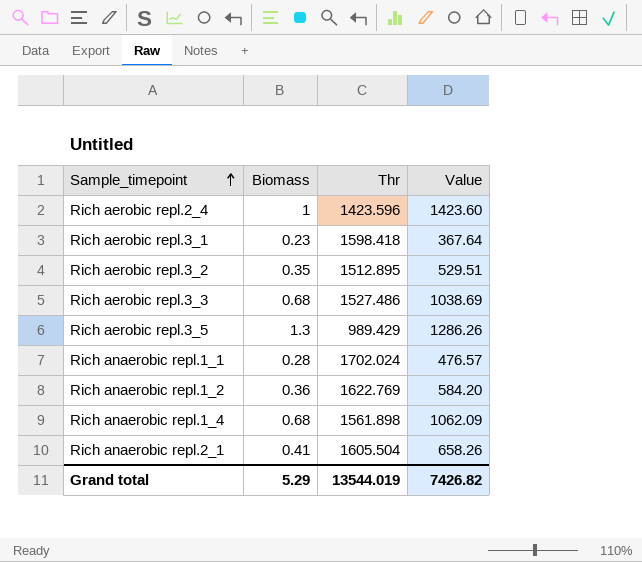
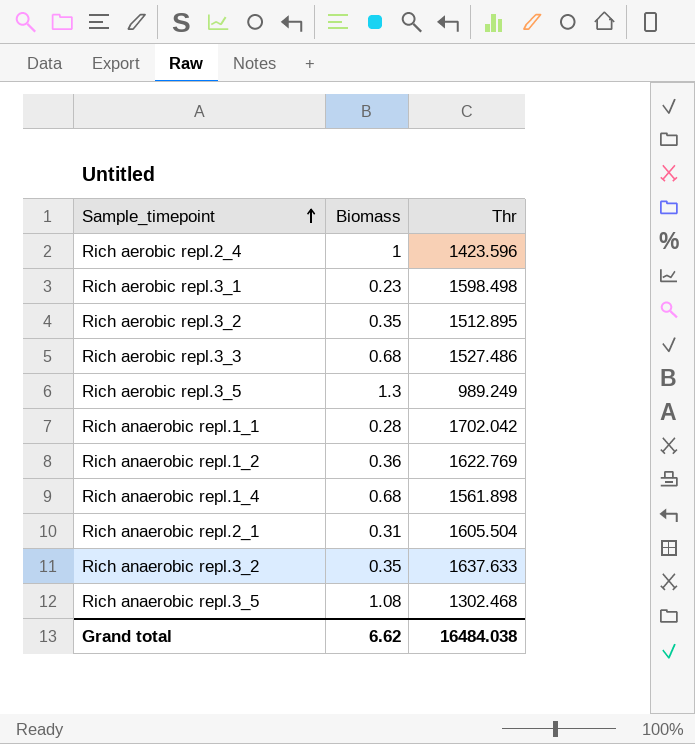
column Value | formula: [Biomass] * [Thr] -> none
Rich aerobic repl.3_1 | Thr: 1598.418 -> 1598.498
Rich aerobic repl.3_5 | Thr: 989.429 -> 989.249
Rich anaerobic repl.1_1 | Thr: 1702.024 -> 1702.042
Rich anaerobic repl.2_1 | Biomass: 0.41 -> 0.31
row Rich anaerobic repl.3_2: none -> 0.35 | 1637.633
row Rich anaerobic repl.3_5: none -> 1.08 | 1302.468
Grand total | Biomass: 5.29 -> 6.62
Grand total | Thr: 13544.019 -> 16484.038

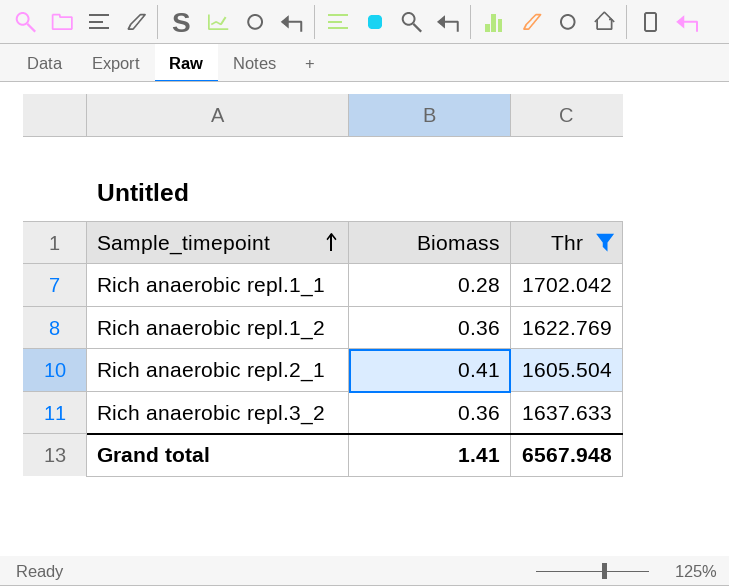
filter: none -> Thr >= 1605.504
Rich anaerobic repl.2_1 | Biomass: 0.31 -> 0.41
Rich anaerobic repl.3_2 | Biomass: 0.35 -> 0.36
Grand total | Biomass: 6.62 -> 1.41
Grand total | Thr: 16484.038 -> 6567.948

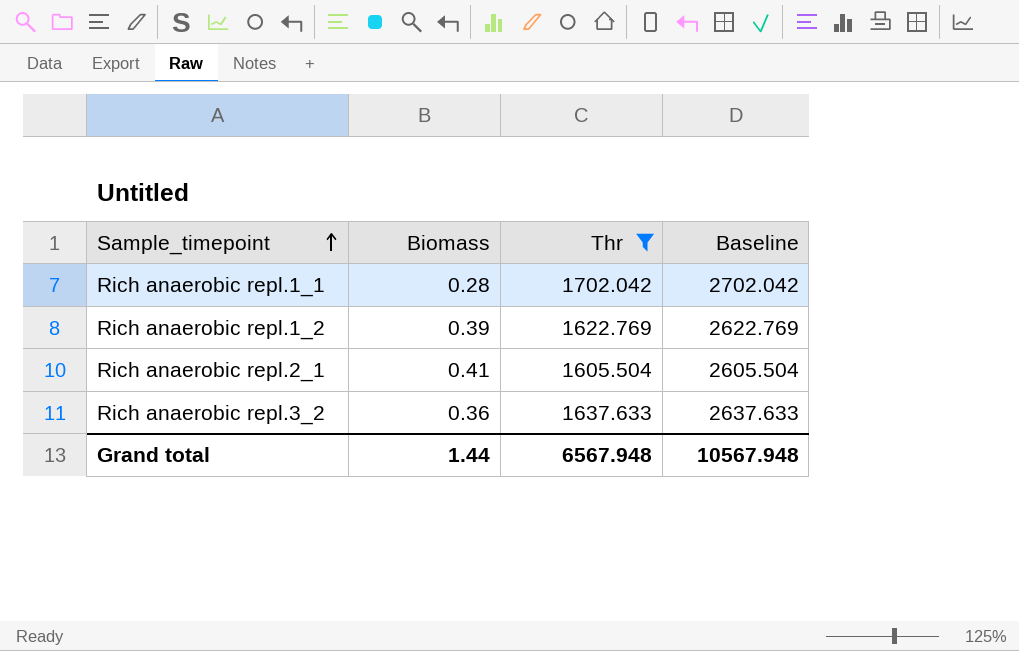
column Baseline | formula: none -> [Thr] + 1000
Rich anaerobic repl.1_2 | Biomass: 0.36 -> 0.39
Grand total | Biomass: 1.41 -> 1.44

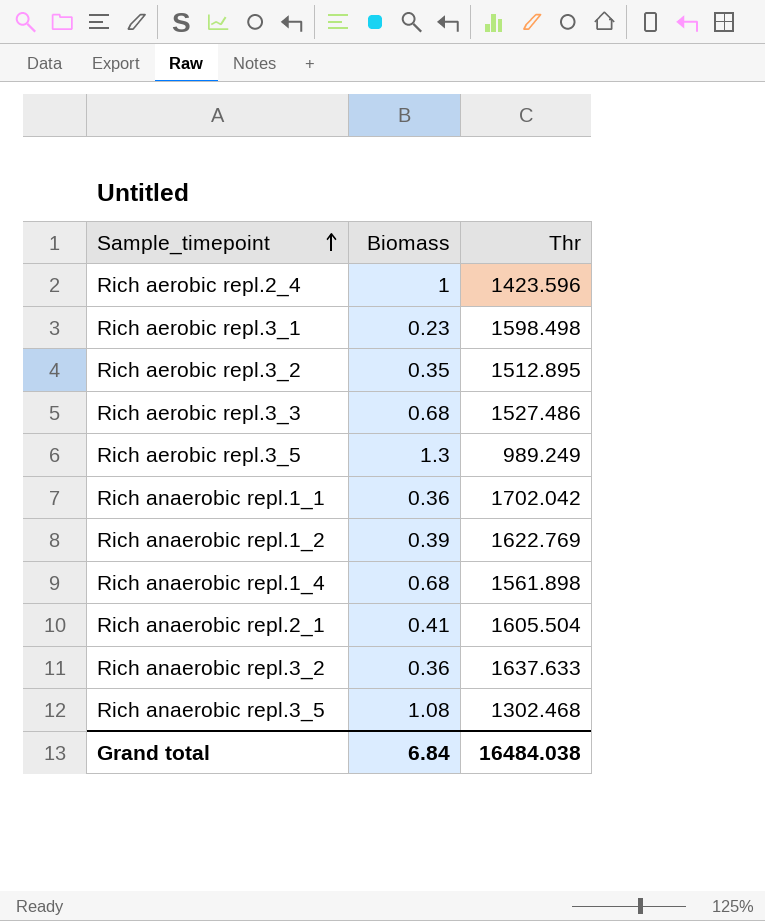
filter: Thr >= 1605.504 -> none
column Baseline | formula: [Thr] + 1000 -> none
Rich anaerobic repl.1_1 | Biomass: 0.28 -> 0.36
Grand total | Biomass: 1.44 -> 6.84
Grand total | Thr: 6567.948 -> 16484.038

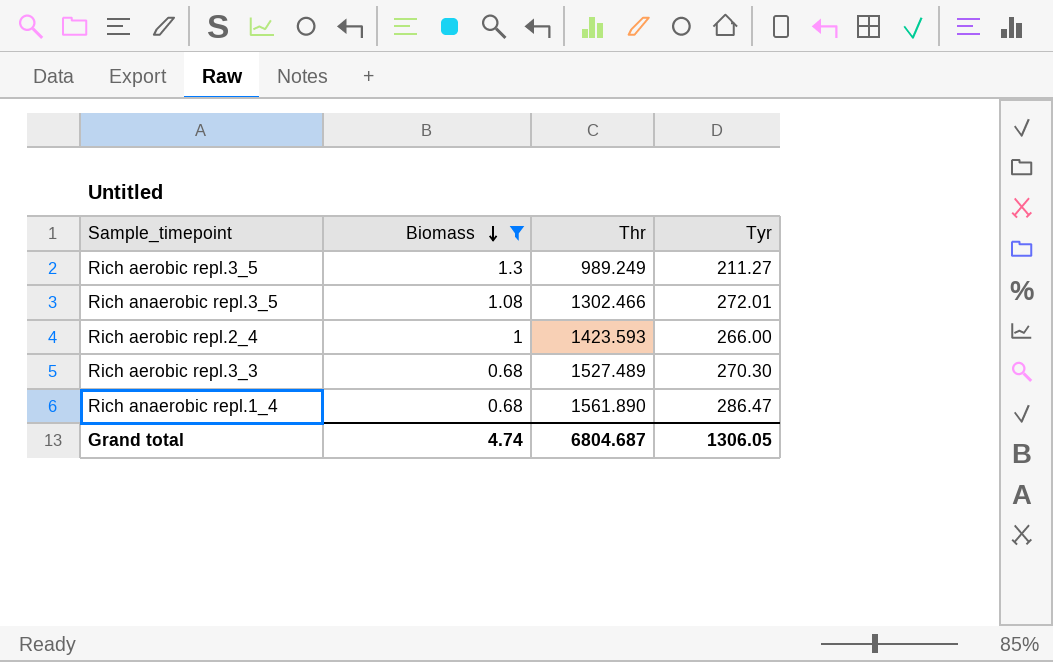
filter: none -> Biomass >= 0.68
row order: Sample_timepoint ascending -> Biomass descending
column Tyr | position: none -> 4
Rich anaerobic repl.3_5 | Thr: 1302.468 -> 1302.466
Rich aerobic repl.2_4 | Thr: 1423.596 -> 1423.593
Rich aerobic repl.3_3 | Thr: 1527.486 -> 1527.489
Rich anaerobic repl.1_4 | Thr: 1561.898 -> 1561.890
Grand total | Biomass: 6.84 -> 4.74
Grand total | Thr: 16484.038 -> 6804.687

